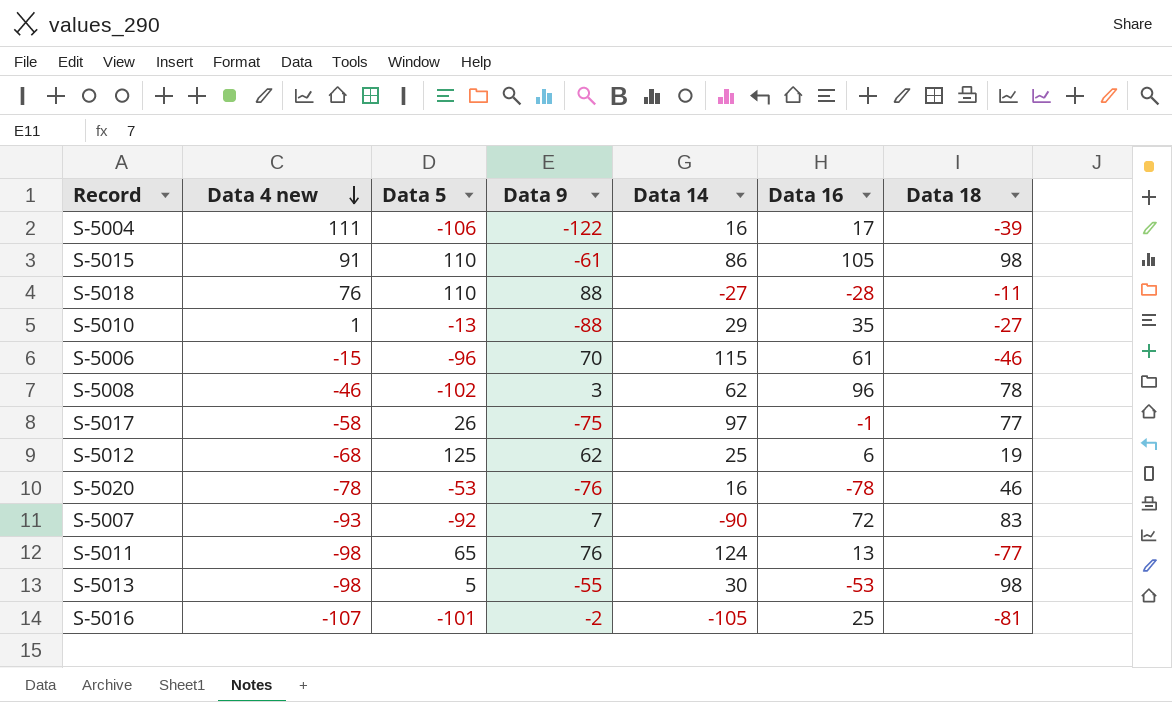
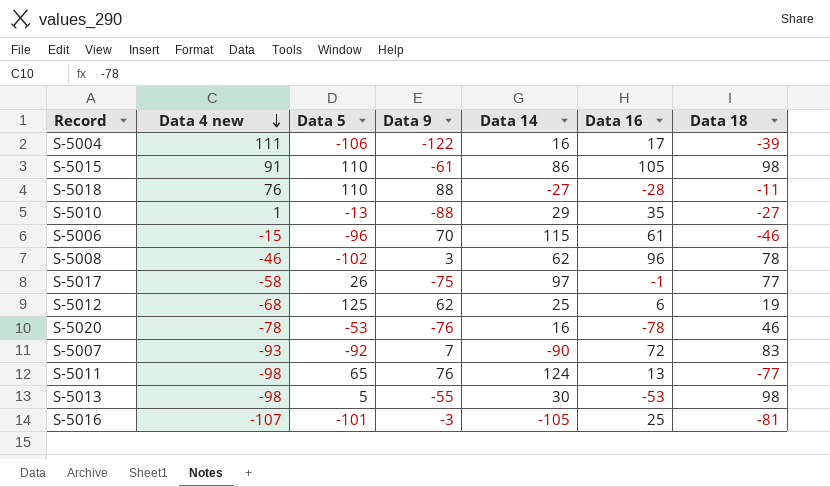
S-5016 | Data 9: -2 -> -3

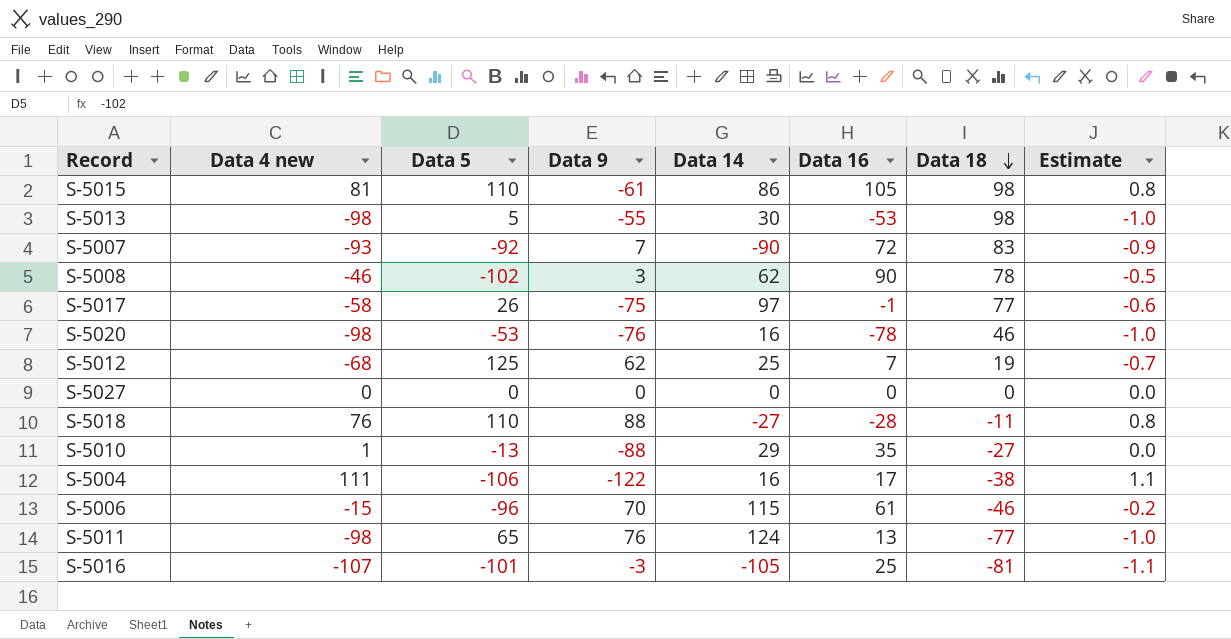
row order: Data 4 new descending -> Data 18 descending
column Estimate | formula: none -> [Data 4 new] * 0.01
S-5015 | Data 4 new: 91 -> 81
S-5008 | Data 16: 96 -> 90
S-5020 | Data 4 new: -78 -> -98
S-5012 | Data 16: 6 -> 7
row S-5027: none -> 0 | 0 | 0 | 0 | 0 | 0 | 0.0
S-5004 | Data 18: -39 -> -38

